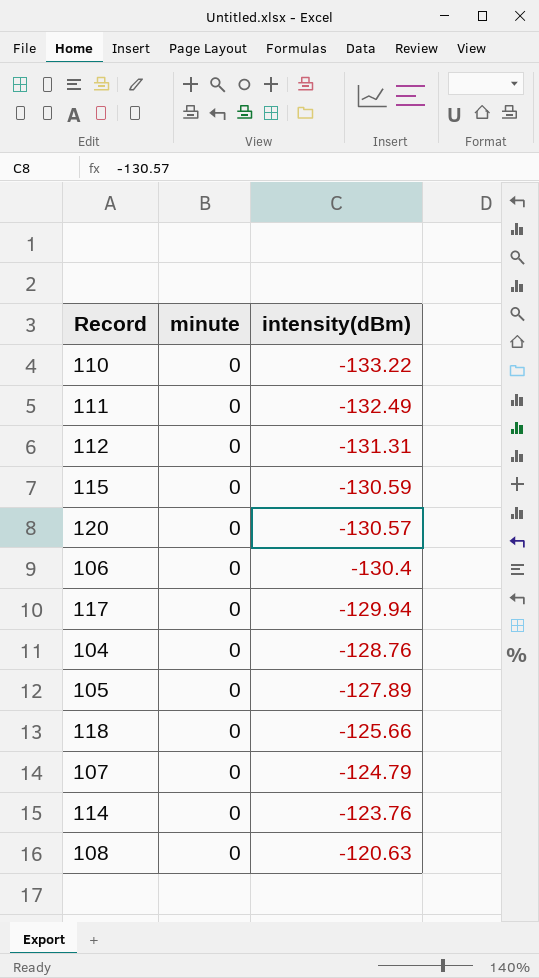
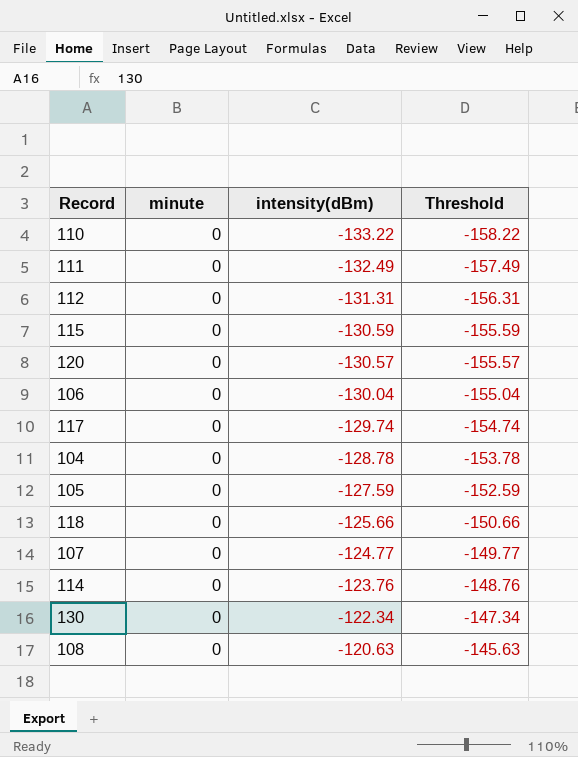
column Threshold | formula: none -> [intensity(dBm)] - 25
106 | intensity(dBm): -130.4 -> -130.04
117 | intensity(dBm): -129.94 -> -129.74
104 | intensity(dBm): -128.76 -> -128.78
105 | intensity(dBm): -127.89 -> -127.59
107 | intensity(dBm): -124.79 -> -124.77
row 130: none -> 0 | -122.34 | -147.34

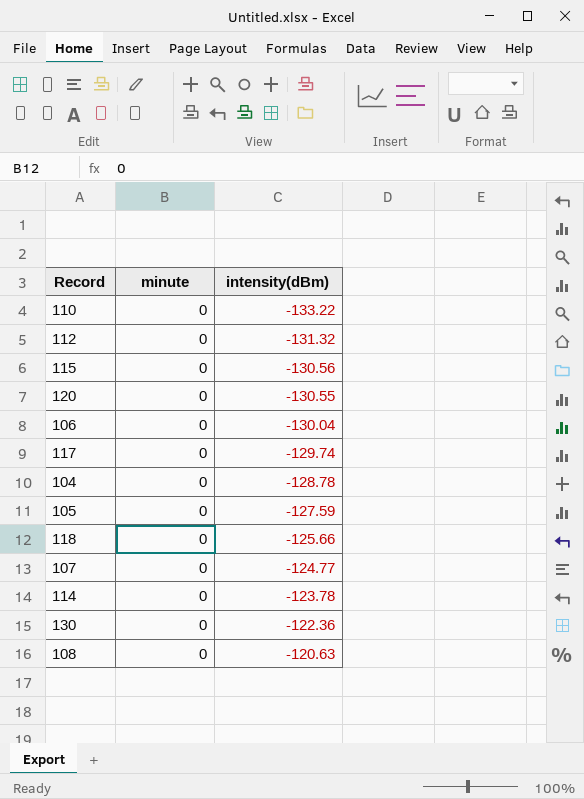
column Threshold | formula: [intensity(dBm)] - 25 -> none
row 111: 0 | -132.49 | -157.49 -> none
112 | intensity(dBm): -131.31 -> -131.32
115 | intensity(dBm): -130.59 -> -130.56
120 | intensity(dBm): -130.57 -> -130.55
114 | intensity(dBm): -123.76 -> -123.78
130 | intensity(dBm): -122.34 -> -122.36

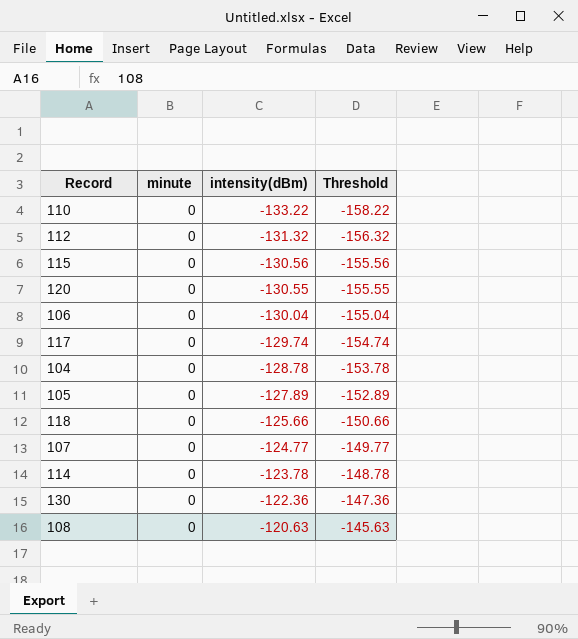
column Threshold | formula: none -> [intensity(dBm)] - 25
105 | intensity(dBm): -127.59 -> -127.89

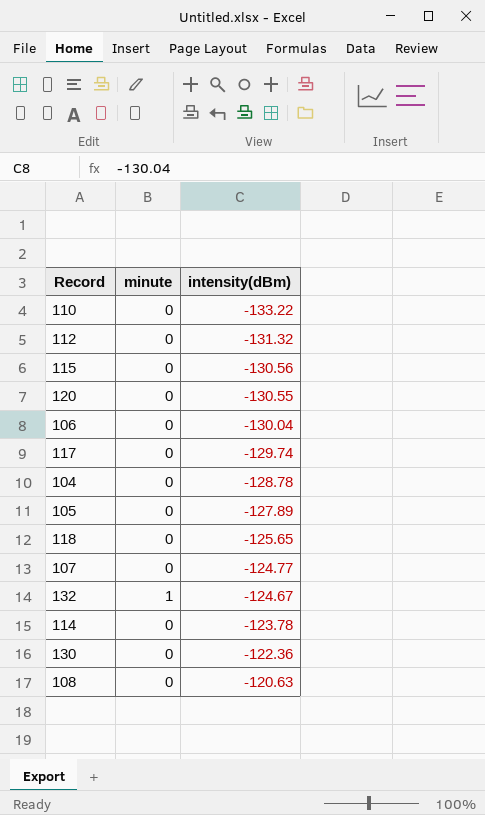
column Threshold | formula: [intensity(dBm)] - 25 -> none
118 | intensity(dBm): -125.66 -> -125.65
row 132: none -> 1 | -124.67

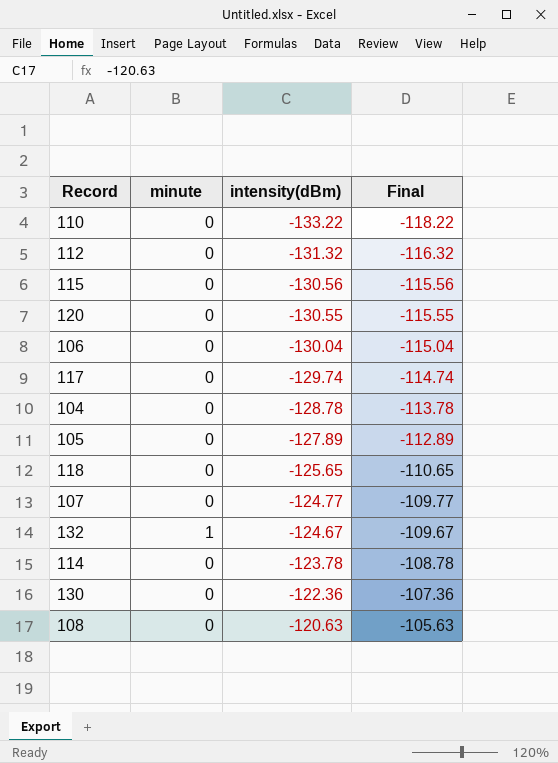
column Final | formula: none -> [intensity(dBm)] + 15

